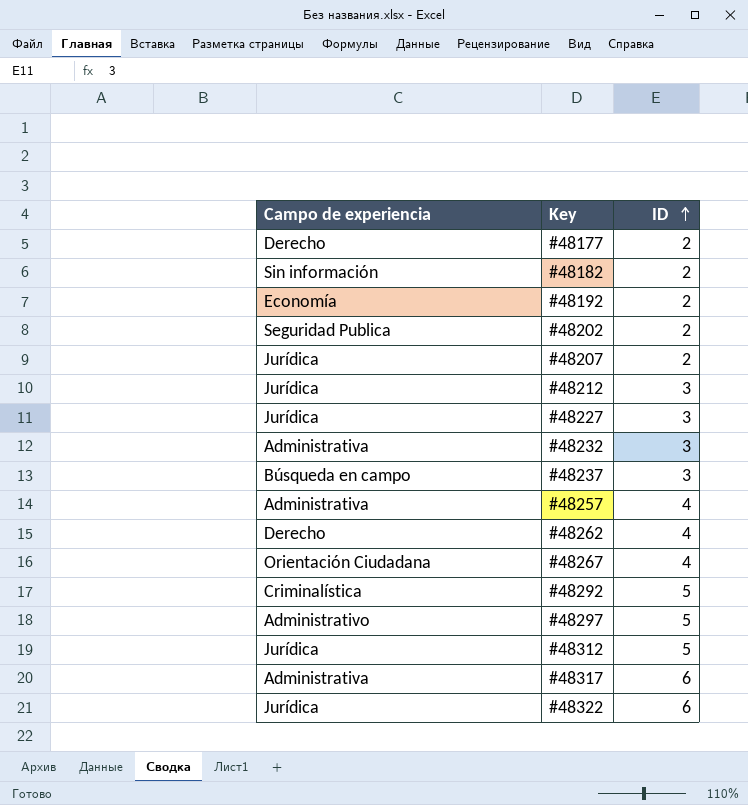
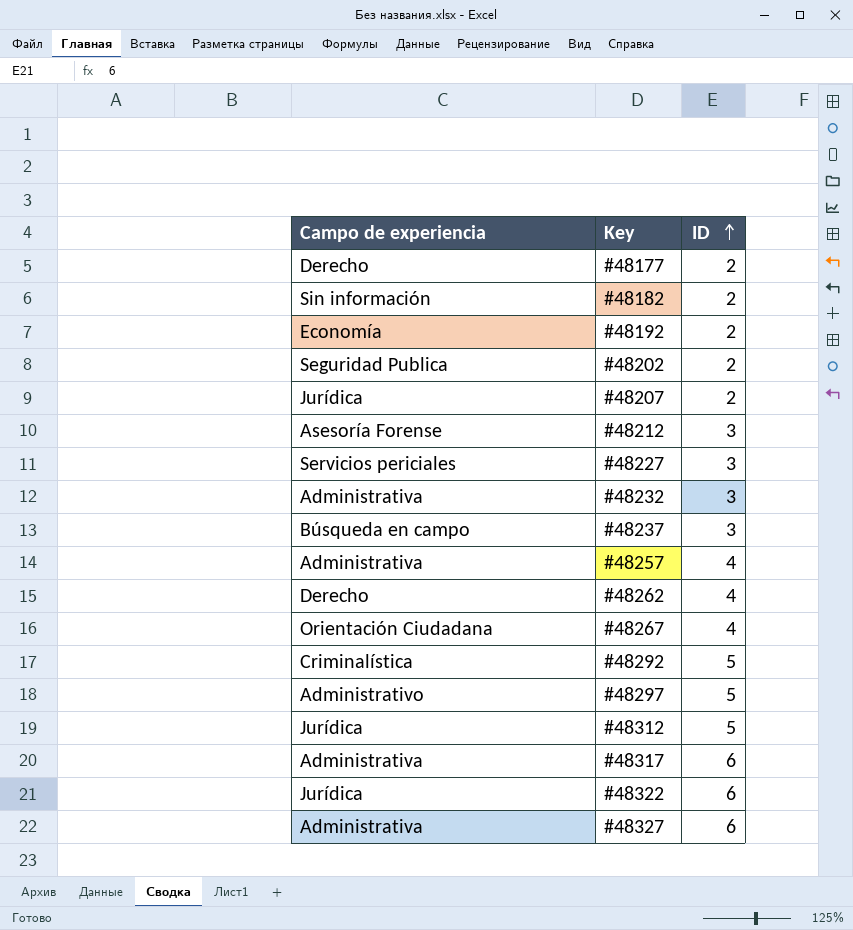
#48212 | Campo de experiencia: Jurídica -> Asesoría Forense
#48227 | Campo de experiencia: Jurídica -> Servicios periciales
row #48327: none -> Administrativa | 6

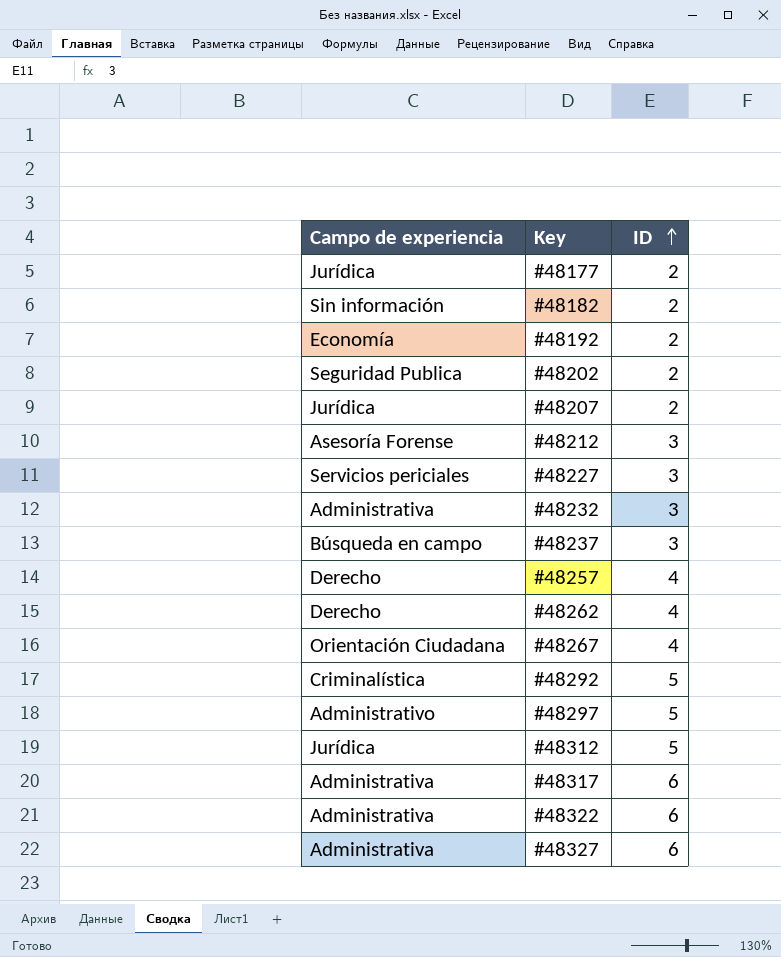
#48177 | Campo de experiencia: Derecho -> Jurídica
#48257 | Campo de experiencia: Administrativa -> Derecho
#48322 | Campo de experiencia: Jurídica -> Administrativa

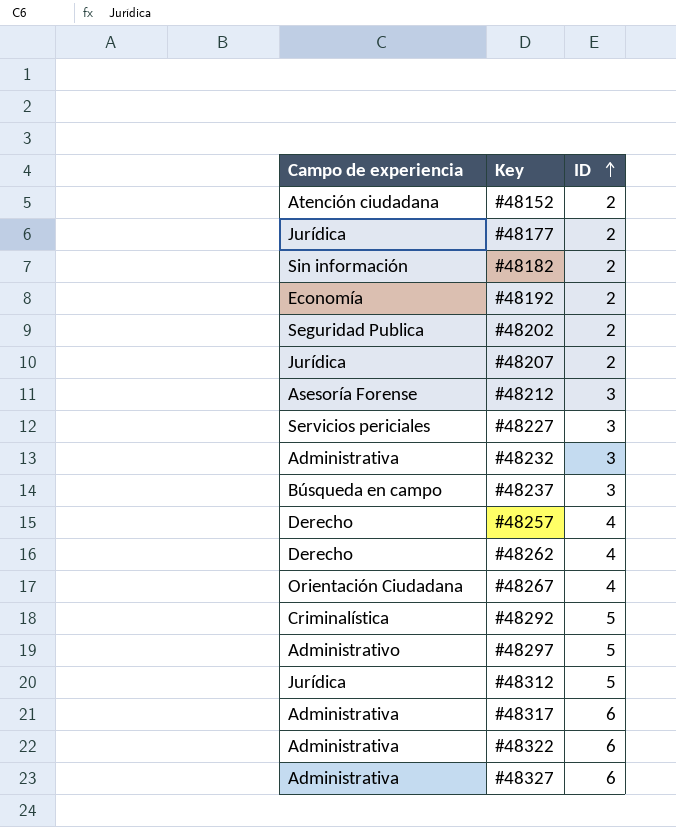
row #48152: none -> Atención ciudadana | 2

